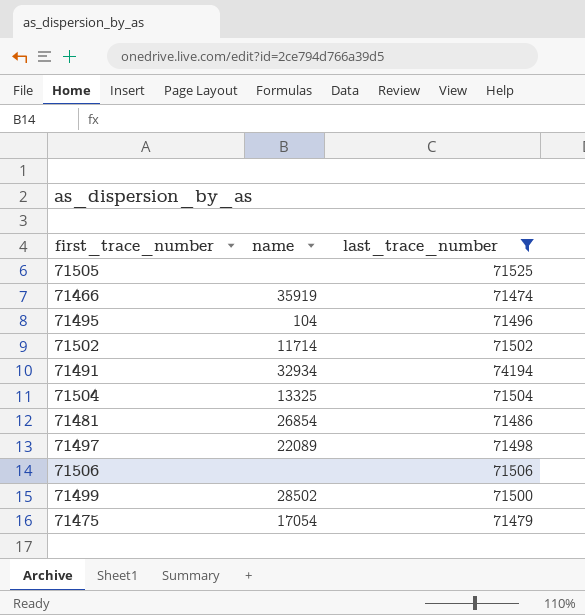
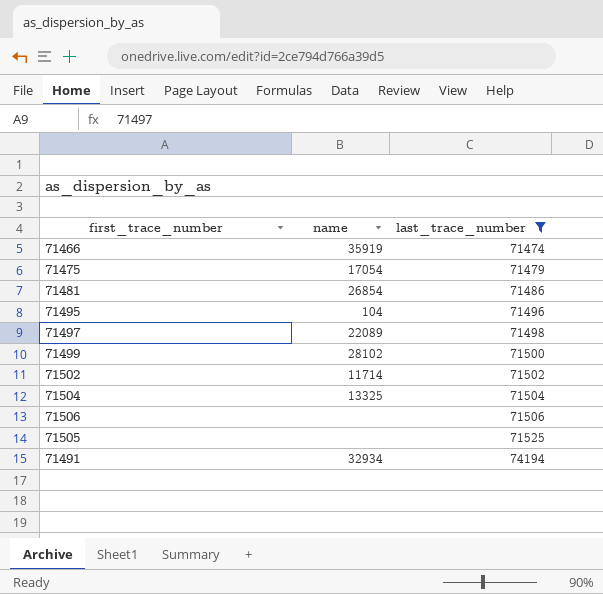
row order: none -> last_trace_number ascending
71499 | name: 28502 -> 28102

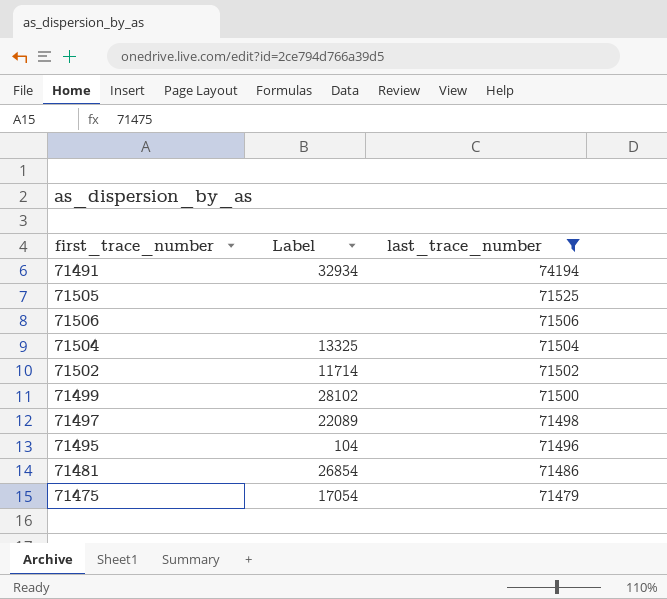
row order: last_trace_number ascending -> last_trace_number descending
column name: name -> Label
row 71466: 35919 | 71474 -> none

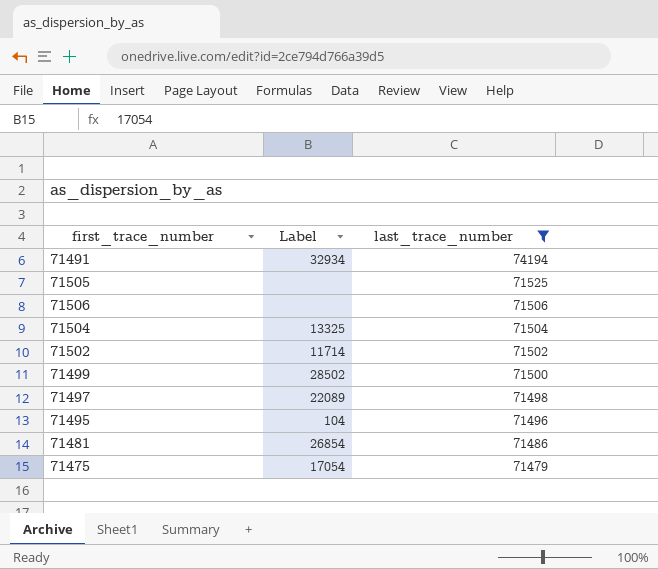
71499 | Label: 28102 -> 28502

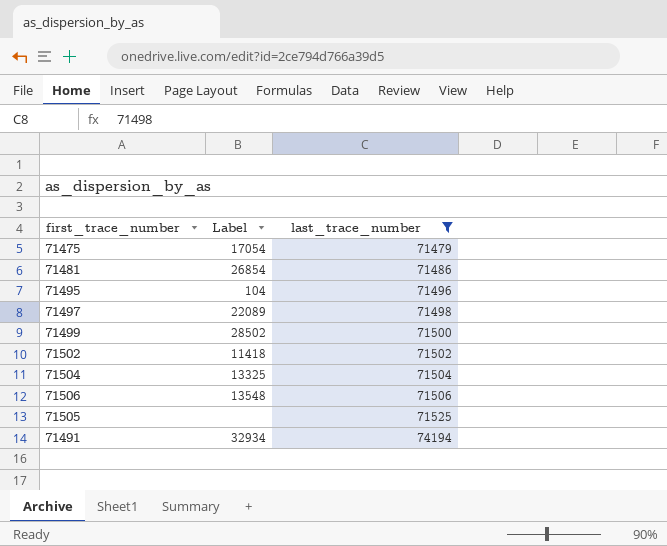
row order: last_trace_number descending -> last_trace_number ascending
71502 | Label: 11714 -> 11418
71506 | Label: none -> 13548

